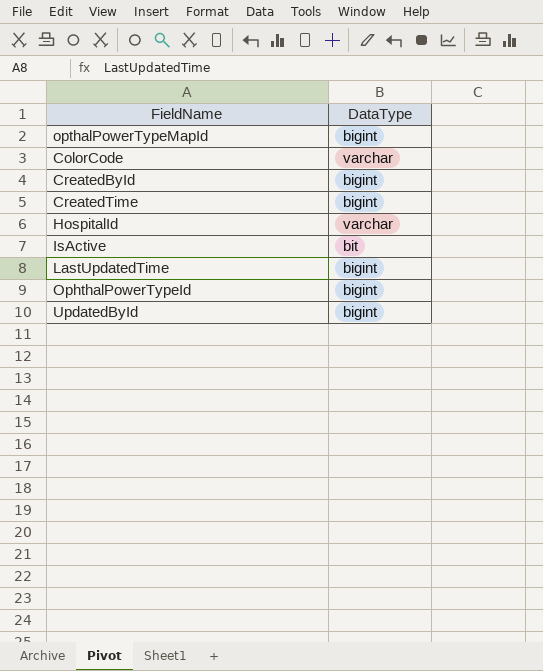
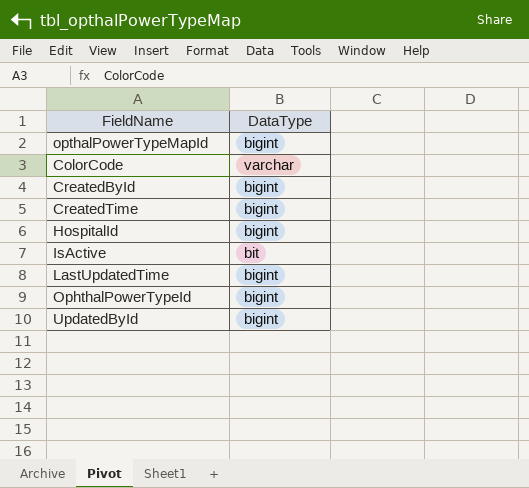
HospitalId | DataType: varchar -> bigint

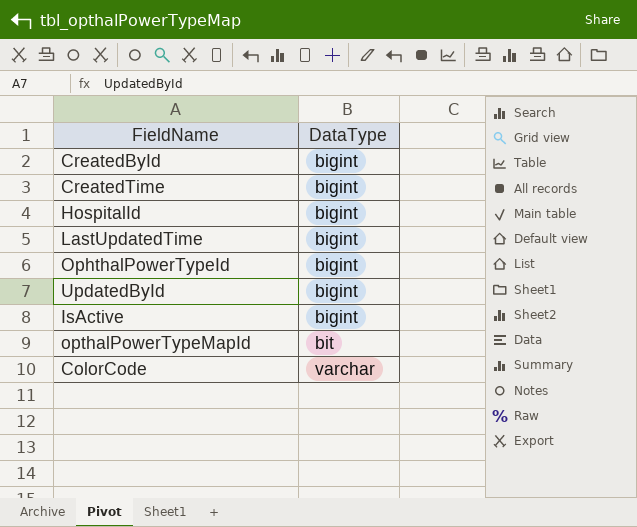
row order: none -> DataType ascending
IsActive | DataType: bit -> bigint
opthalPowerTypeMapId | DataType: bigint -> bit

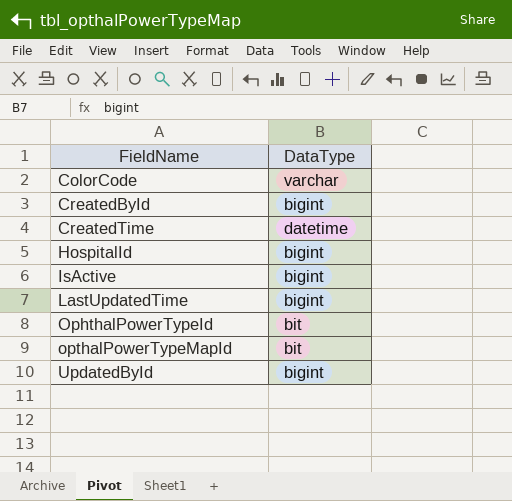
row order: DataType ascending -> FieldName ascending
CreatedTime | DataType: bigint -> datetime
OphthalPowerTypeId | DataType: bigint -> bit

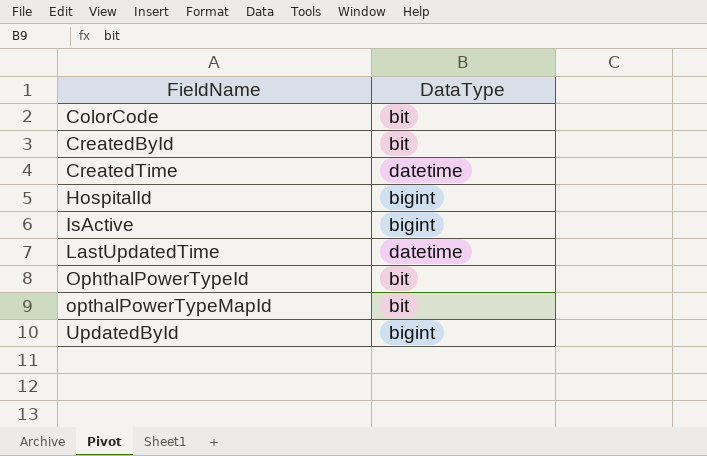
ColorCode | DataType: varchar -> bit
CreatedById | DataType: bigint -> bit
LastUpdatedTime | DataType: bigint -> datetime

